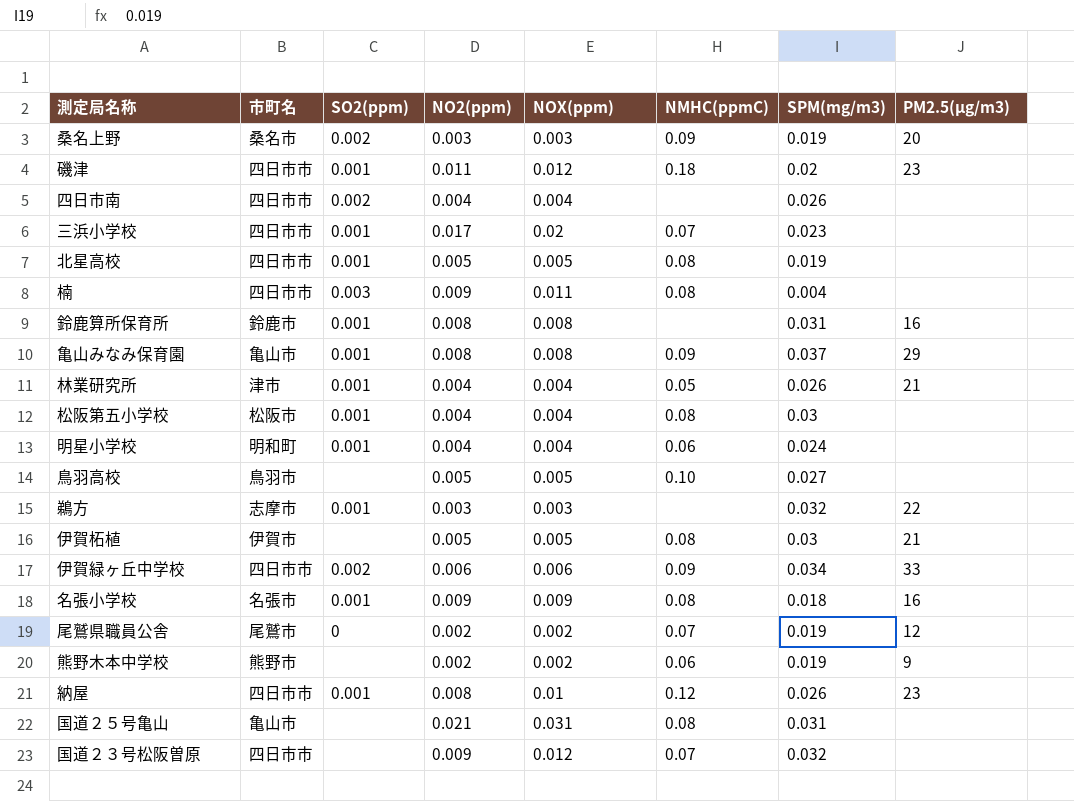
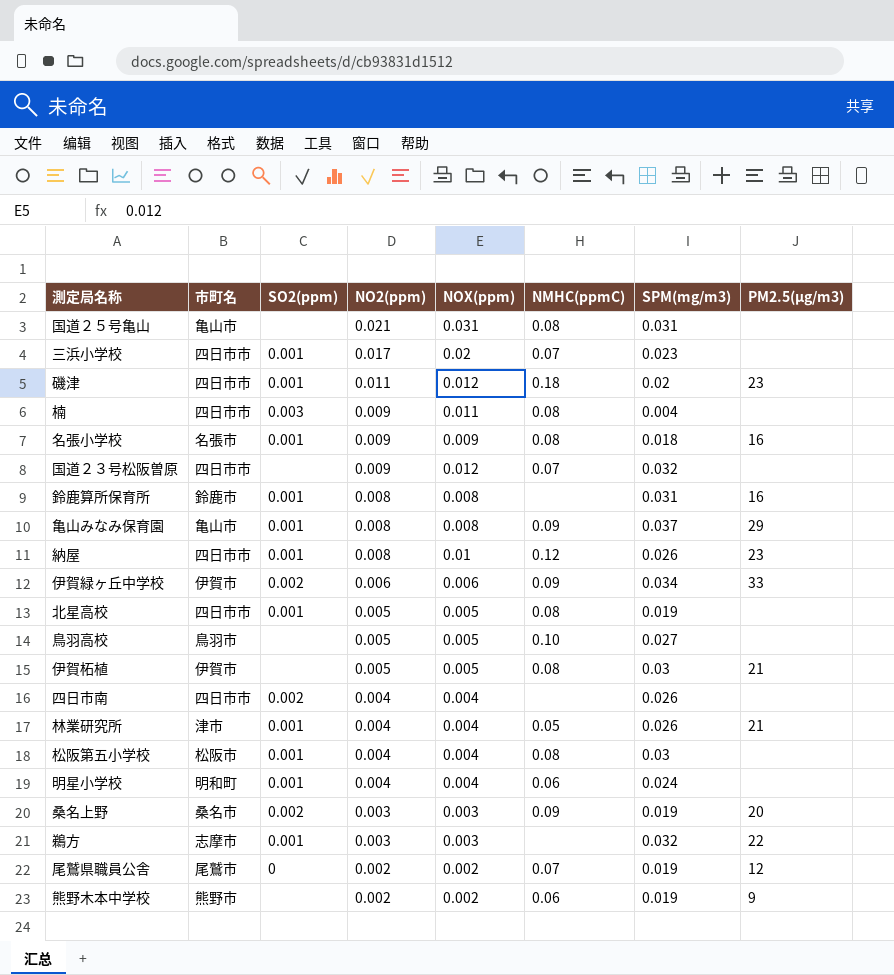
row order: none -> NO2(ppm) descending
伊賀緑ヶ丘中学校 | 市町名: 四日市市 -> 伊賀市

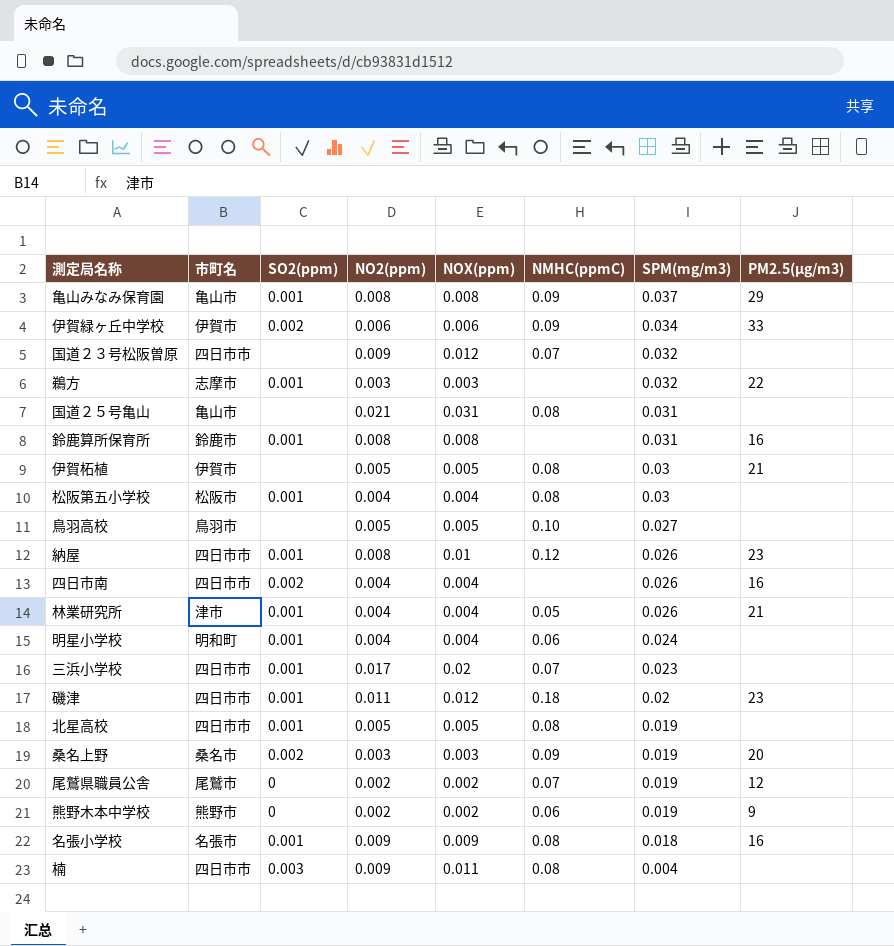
row order: NO2(ppm) descending -> SPM(mg/m3) descending
四日市南 | PM2.5(μg/m3): none -> 16
熊野木本中学校 | SO2(ppm): none -> 0

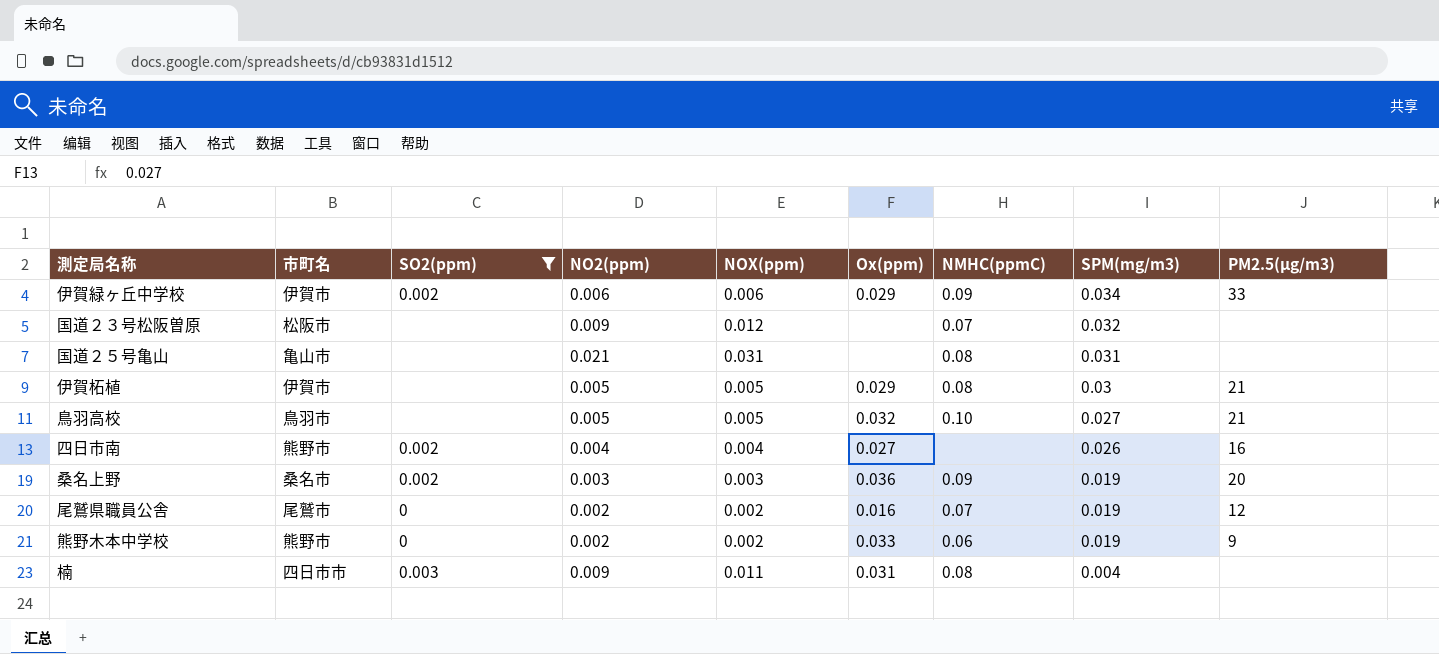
filter: none -> SO2(ppm) != 0.001
column Ox(ppm) | position: none -> 6
国道２３号松阪曽原 | 市町名: 四日市市 -> 松阪市
鳥羽高校 | PM2.5(μg/m3): none -> 21
四日市南 | 市町名: 四日市市 -> 熊野市

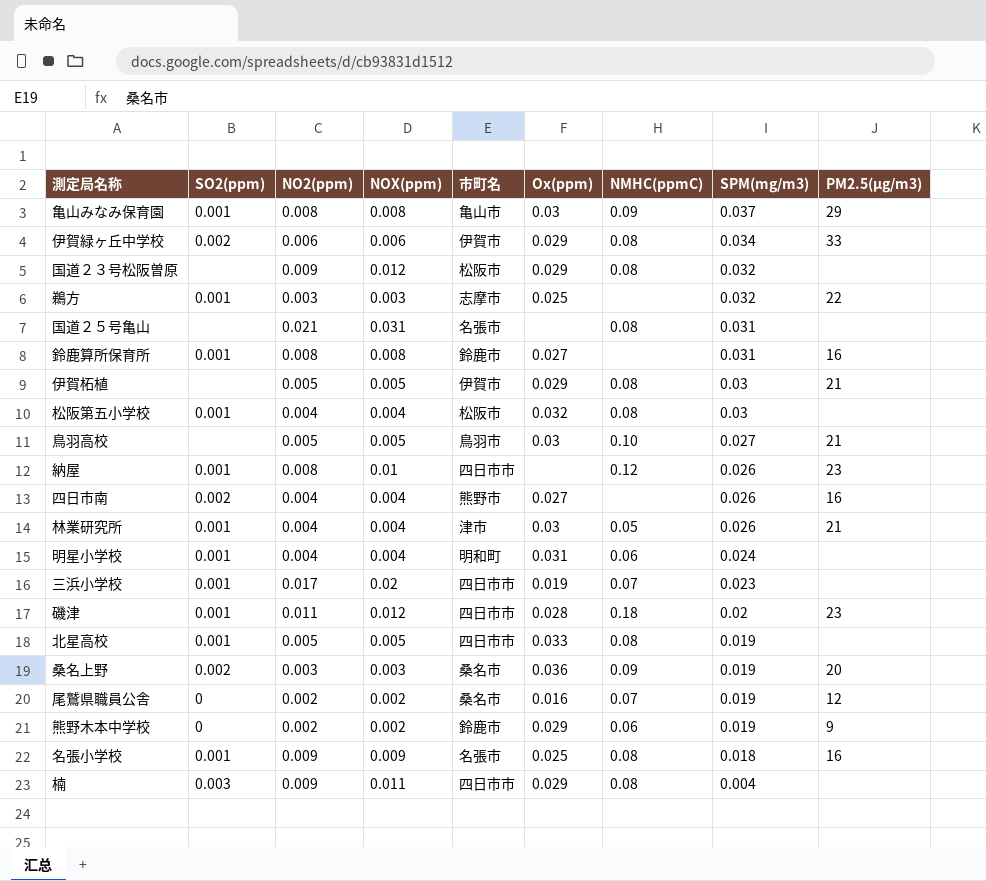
filter: SO2(ppm) != 0.001 -> none
column 市町名 | position: 2 -> 5
伊賀緑ヶ丘中学校 | NMHC(ppmC): 0.09 -> 0.08
国道２３号松阪曽原 | Ox(ppm): none -> 0.029
国道２３号松阪曽原 | NMHC(ppmC): 0.07 -> 0.08
国道２５号亀山 | 市町名: 亀山市 -> 名張市
鳥羽高校 | Ox(ppm): 0.032 -> 0.03
尾鷲県職員公舎 | 市町名: 尾鷲市 -> 桑名市
熊野木本中学校 | 市町名: 熊野市 -> 鈴鹿市
熊野木本中学校 | Ox(ppm): 0.033 -> 0.029
楠 | Ox(ppm): 0.031 -> 0.029

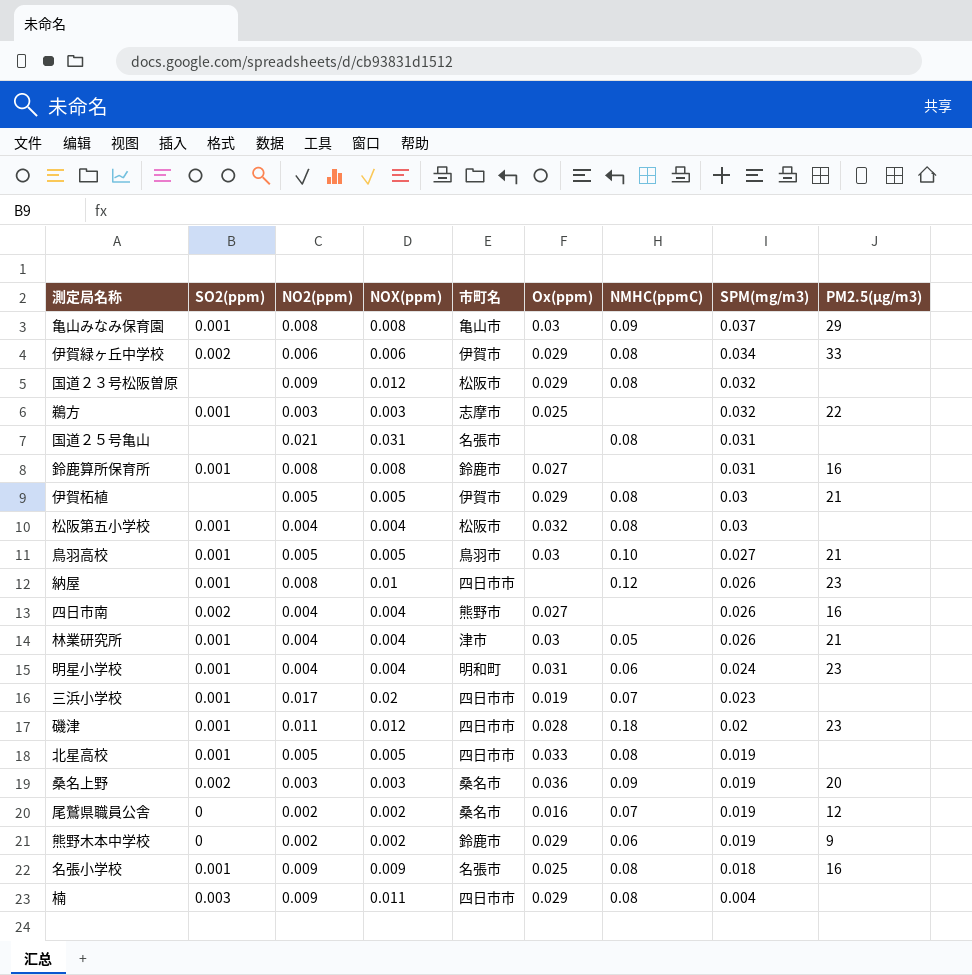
鳥羽高校 | SO2(ppm): none -> 0.001
明星小学校 | PM2.5(μg/m3): none -> 23

